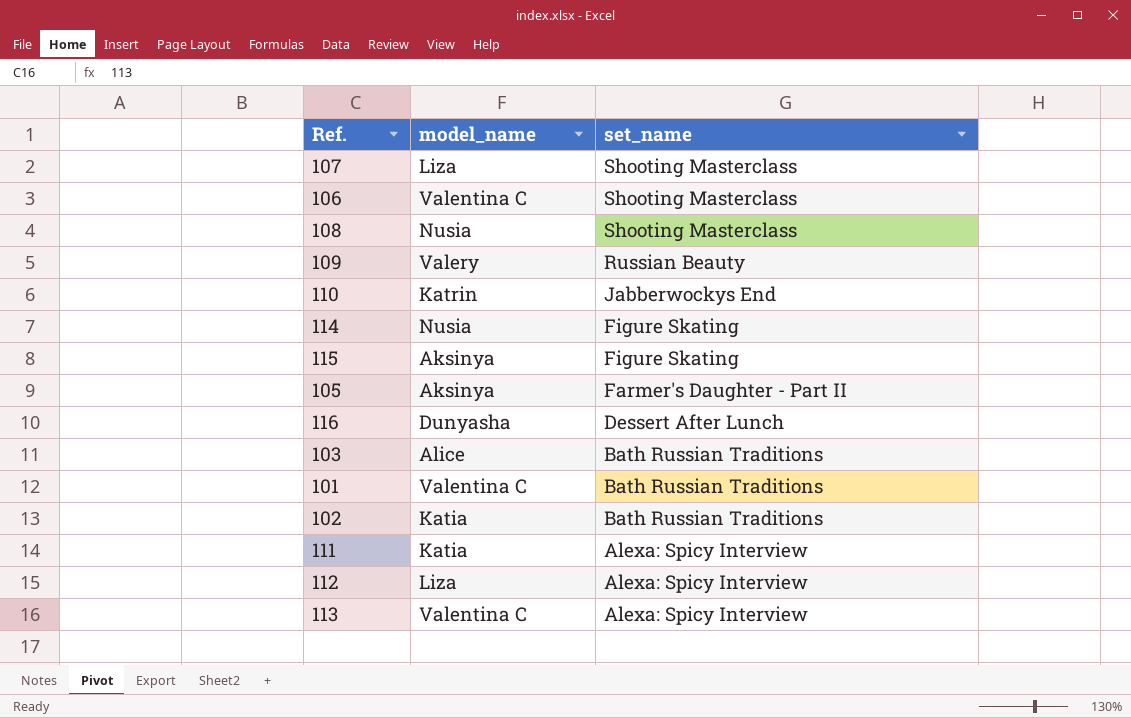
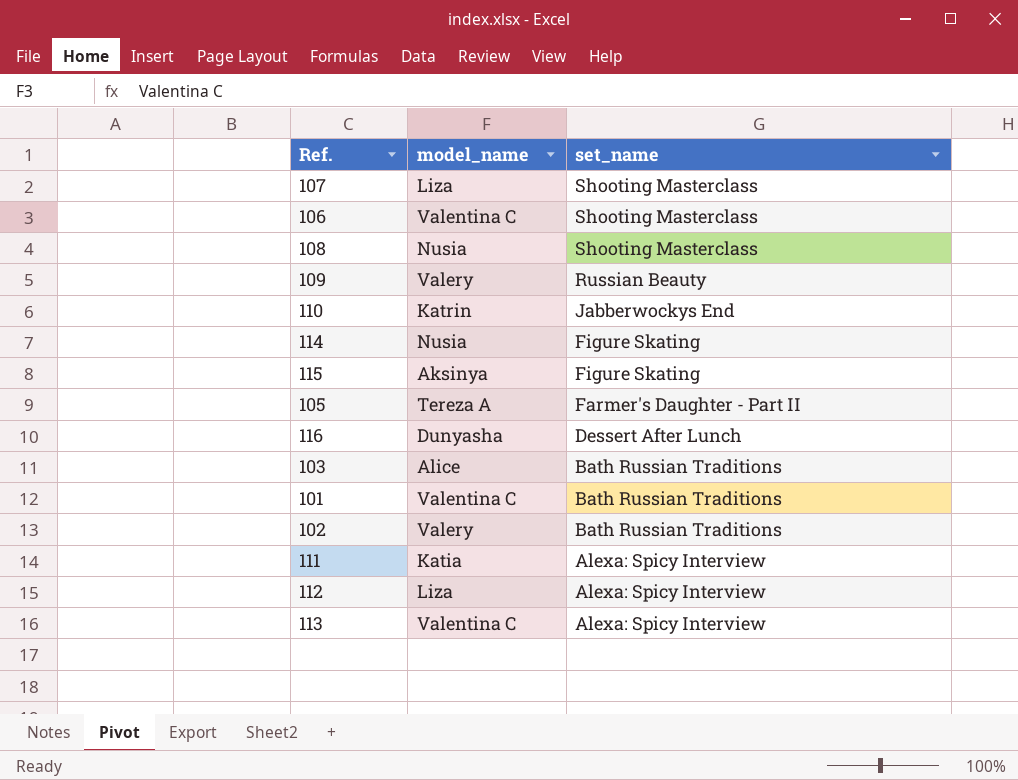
105 | model_name: Aksinya -> Tereza A
102 | model_name: Katia -> Valery

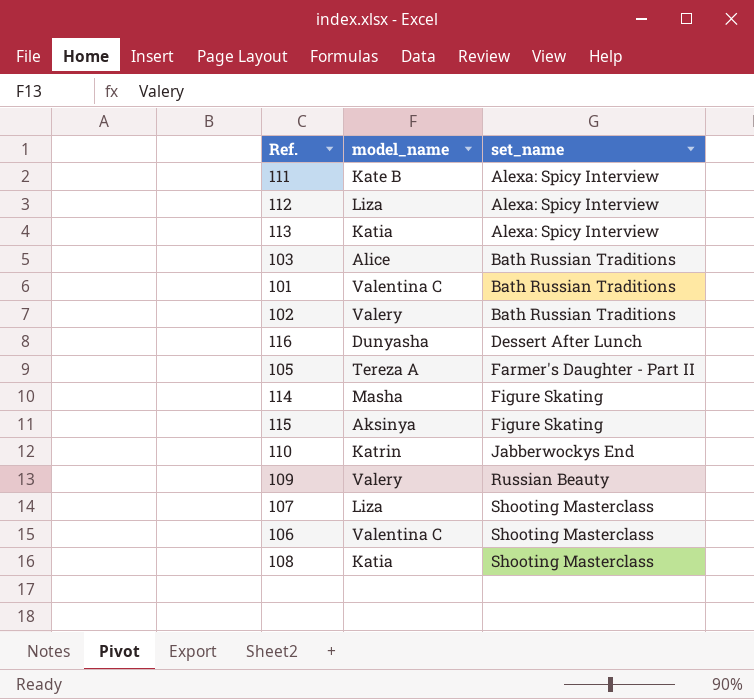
row order: set_name descending -> set_name ascending
111 | model_name: Katia -> Kate B
113 | model_name: Valentina C -> Katia
114 | model_name: Nusia -> Masha
108 | model_name: Nusia -> Katia

